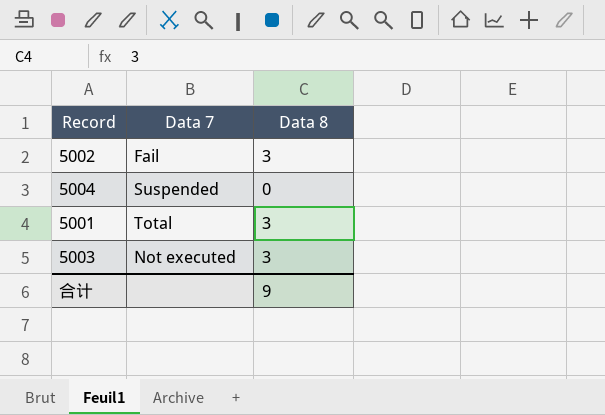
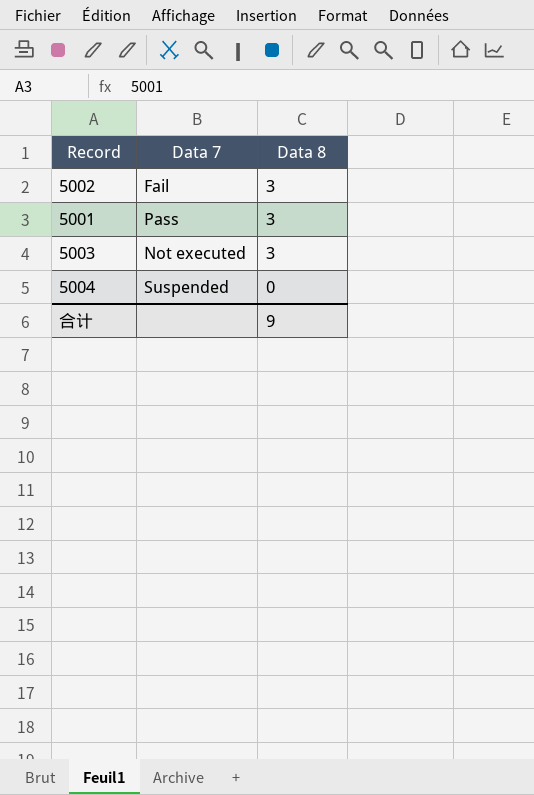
row order: none -> Data 8 descending
5001 | Data 7: Total -> Pass

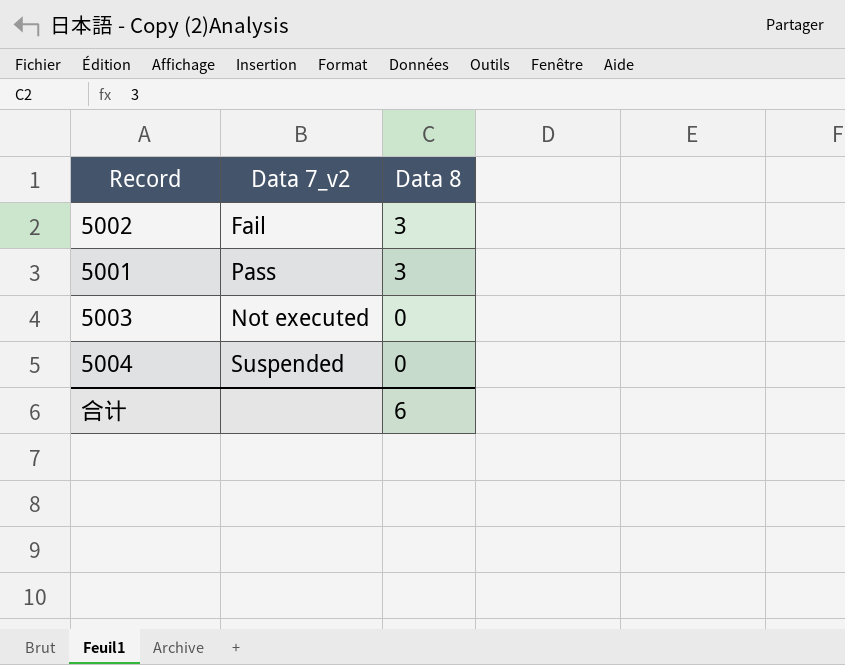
column name: Data 7 -> Data 7_v2
5003 | Data 8: 3 -> 0
合计 | Data 8: 9 -> 6

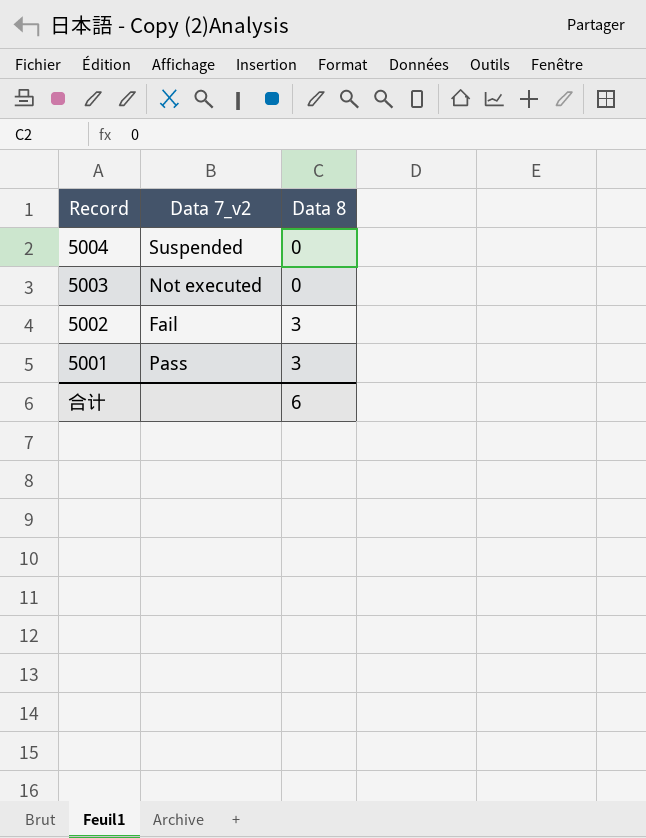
row order: Data 8 descending -> Record descending

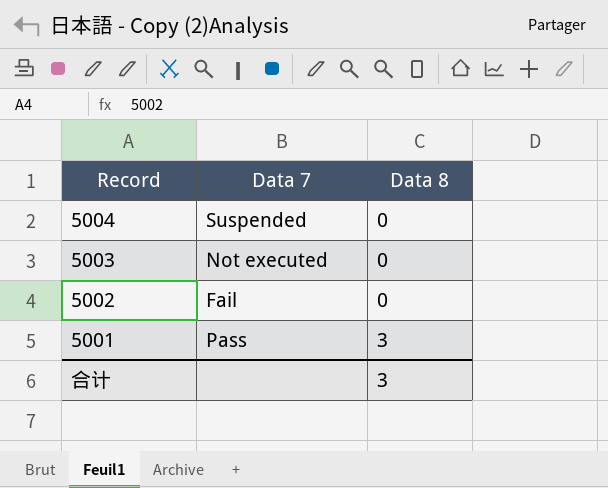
column name: Data 7_v2 -> Data 7
5002 | Data 8: 3 -> 0
合计 | Data 8: 6 -> 3

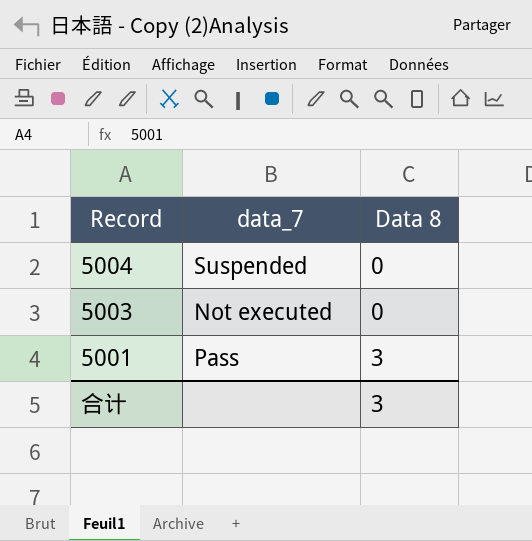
column name: Data 7 -> data_7
row 5002: Fail | 0 -> none

